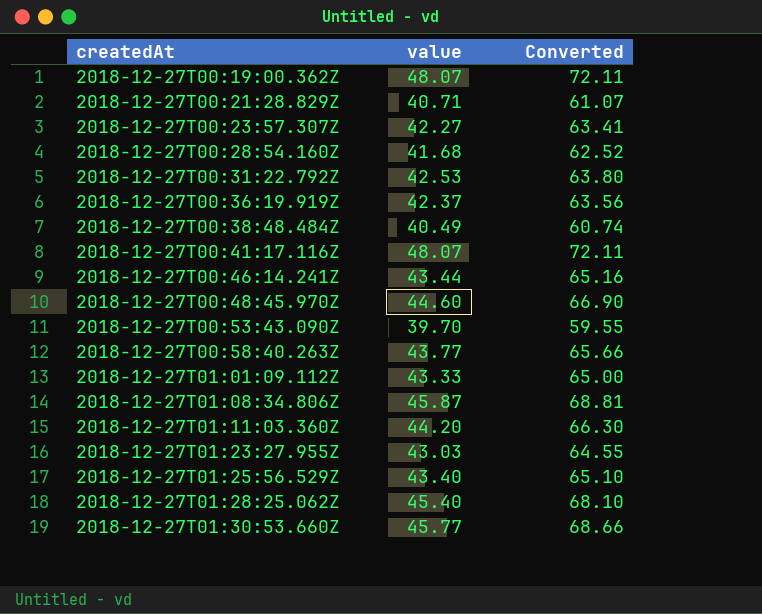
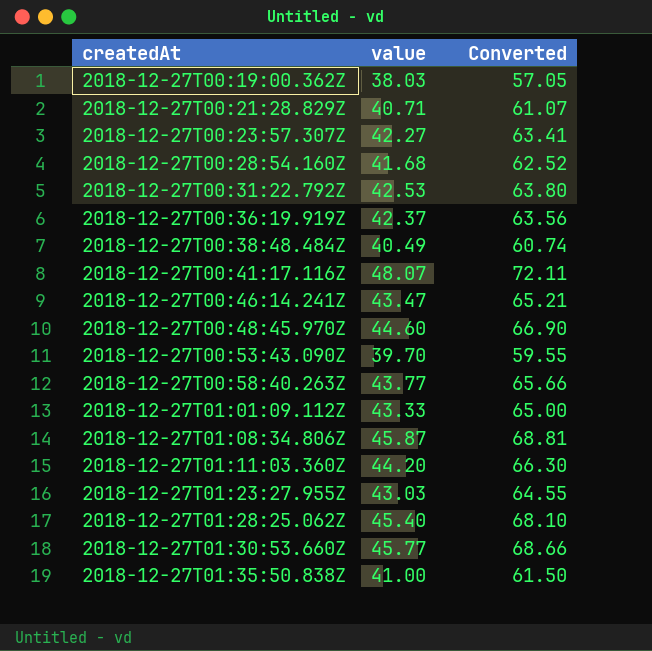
row 2018-12-27T01:25:56.529Z: 43.40 | 65.10 -> none
2018-12-27T00:19:00.362Z | value: 48.07 -> 38.03
2018-12-27T00:19:00.362Z | Converted: 72.11 -> 57.05
2018-12-27T00:46:14.241Z | value: 43.44 -> 43.47
2018-12-27T00:46:14.241Z | Converted: 65.16 -> 65.21
row 2018-12-27T01:35:50.838Z: none -> 41.00 | 61.50

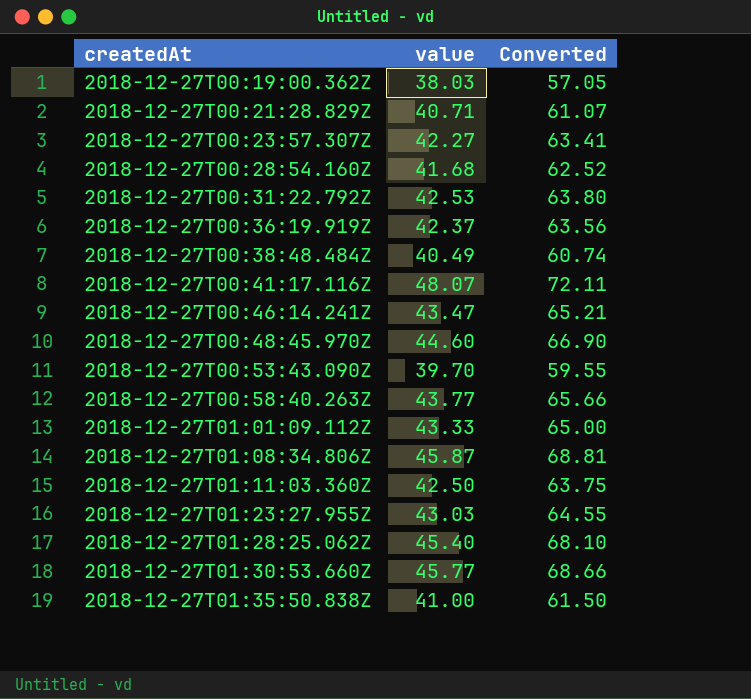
2018-12-27T01:11:03.360Z | value: 44.20 -> 42.50
2018-12-27T01:11:03.360Z | Converted: 66.30 -> 63.75

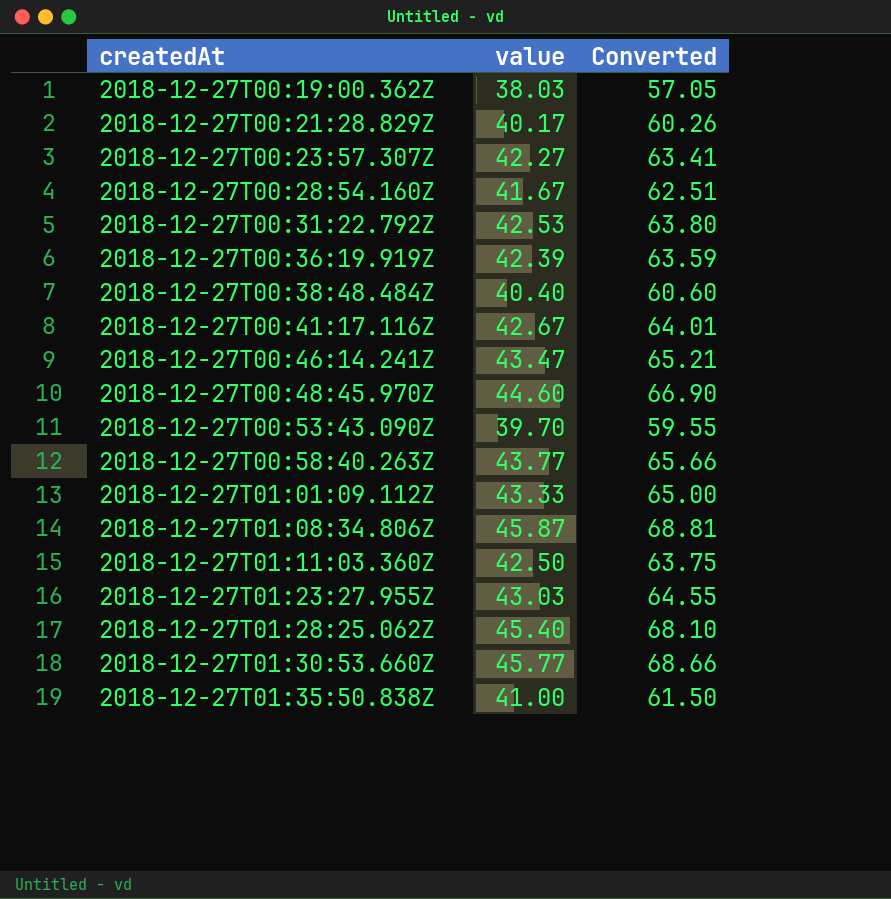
2018-12-27T00:21:28.829Z | value: 40.71 -> 40.17
2018-12-27T00:21:28.829Z | Converted: 61.07 -> 60.26
2018-12-27T00:28:54.160Z | value: 41.68 -> 41.67
2018-12-27T00:28:54.160Z | Converted: 62.52 -> 62.51
2018-12-27T00:36:19.919Z | value: 42.37 -> 42.39
2018-12-27T00:36:19.919Z | Converted: 63.56 -> 63.59
2018-12-27T00:38:48.484Z | value: 40.49 -> 40.40
2018-12-27T00:38:48.484Z | Converted: 60.74 -> 60.60
2018-12-27T00:41:17.116Z | value: 48.07 -> 42.67
2018-12-27T00:41:17.116Z | Converted: 72.11 -> 64.01

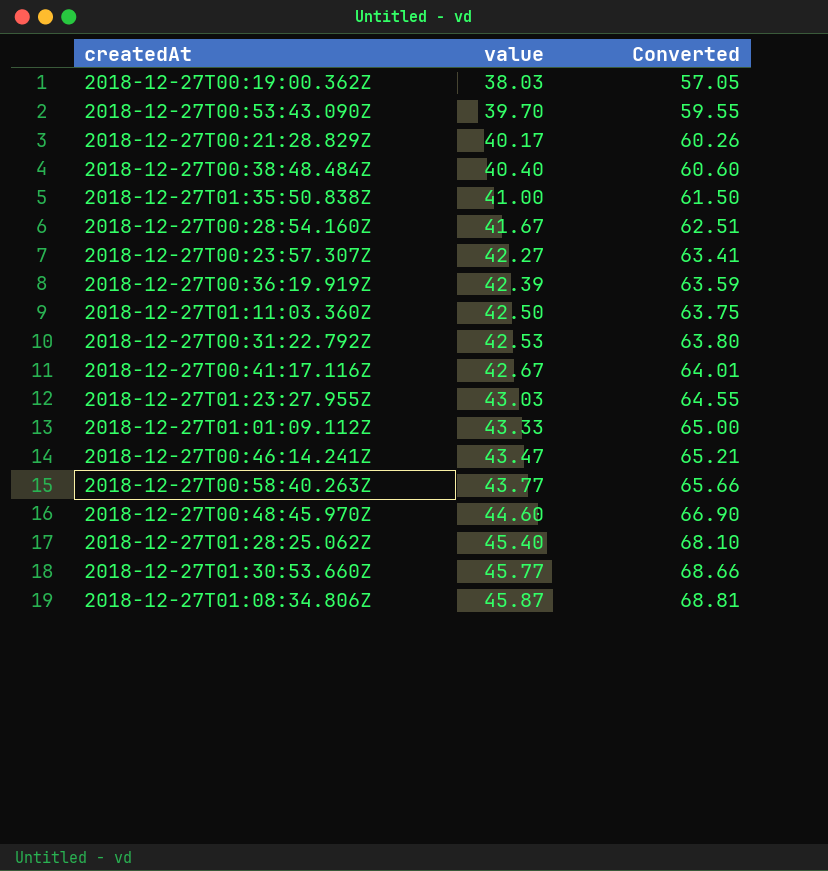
row order: createdAt ascending -> value ascending

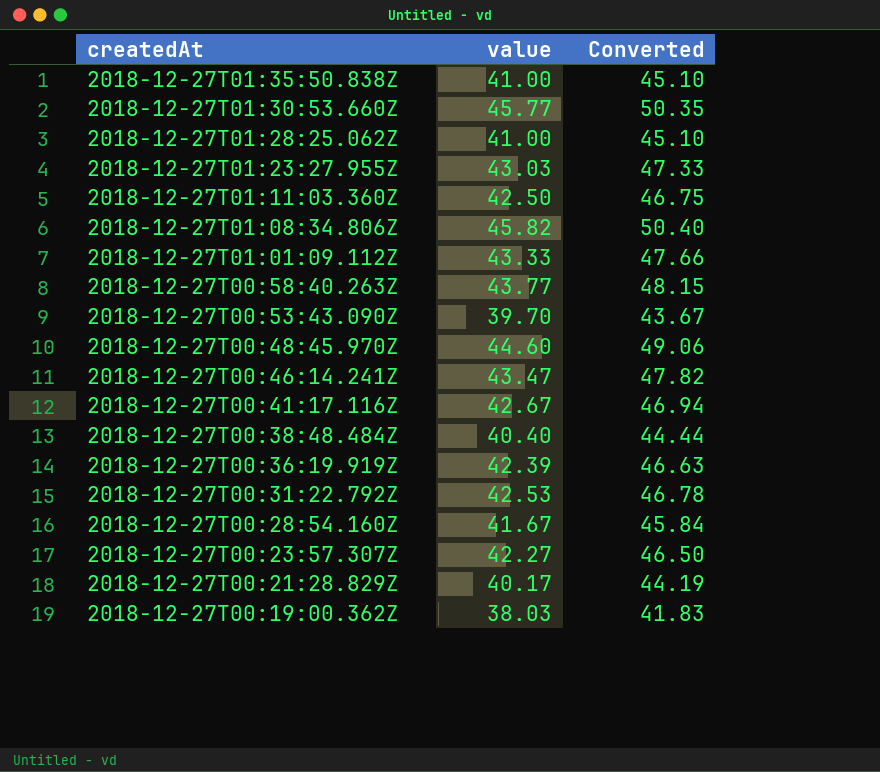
row order: value ascending -> createdAt descending
column Converted | formula: [value] * 1.5 -> [value] * 1.1
2018-12-27T01:28:25.062Z | value: 45.40 -> 41.00
2018-12-27T01:08:34.806Z | value: 45.87 -> 45.82

